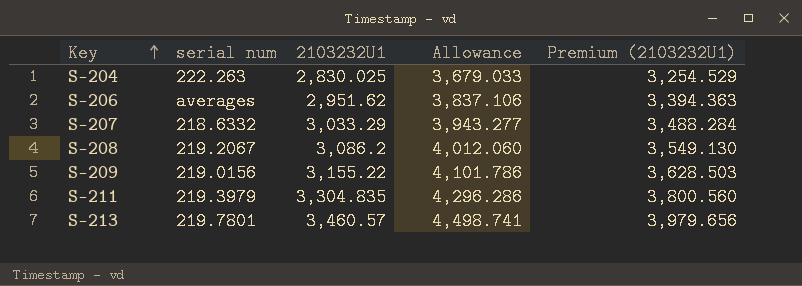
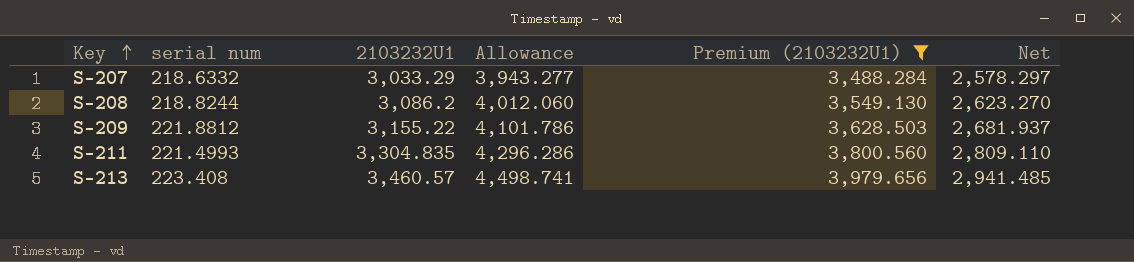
filter: none -> Premium (2103232U1) >= 3,488.284
column Net | formula: none -> [2103232U1] * 0.85
S-208 | serial num: 219.2067 -> 218.8244
S-209 | serial num: 219.0156 -> 221.8812
S-211 | serial num: 219.3979 -> 221.4993
S-213 | serial num: 219.7801 -> 223.408

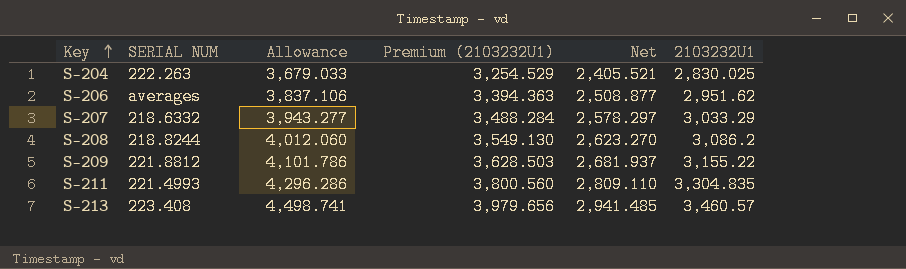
filter: Premium (2103232U1) >= 3,488.284 -> none
column name: serial num -> SERIAL NUM
column 2103232U1 | position: 3 -> 6

